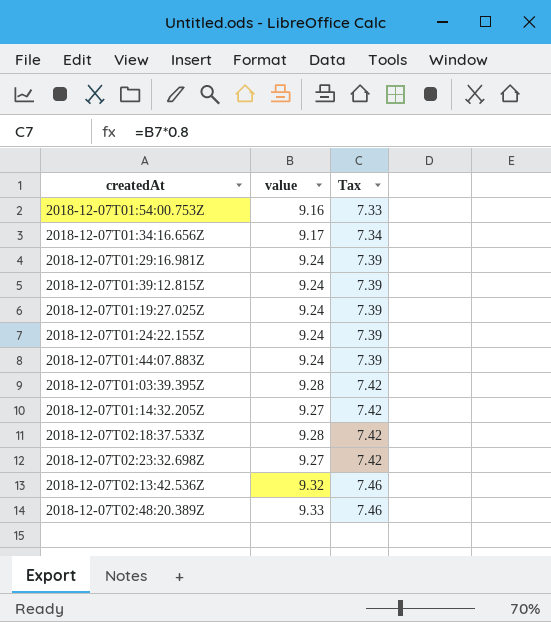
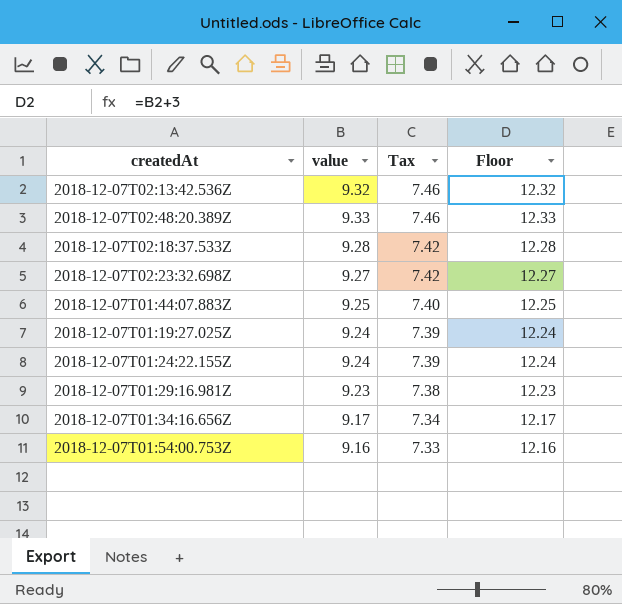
row order: Tax ascending -> Tax descending
column Floor | formula: none -> [value] + 3
row 2018-12-07T01:39:12.815Z: 9.24 | 7.39 -> none
row 2018-12-07T01:03:39.395Z: 9.28 | 7.42 -> none
row 2018-12-07T01:14:32.205Z: 9.27 | 7.42 -> none
2018-12-07T01:44:07.883Z | value: 9.24 -> 9.25
2018-12-07T01:44:07.883Z | Tax: 7.39 -> 7.40
2018-12-07T01:29:16.981Z | value: 9.24 -> 9.23
2018-12-07T01:29:16.981Z | Tax: 7.39 -> 7.38

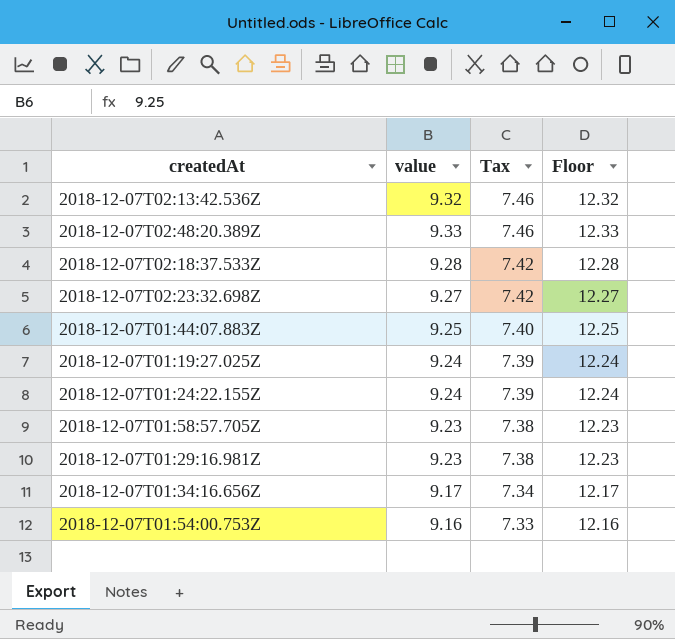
row 2018-12-07T01:58:57.705Z: none -> 9.23 | 7.38 | 12.23

